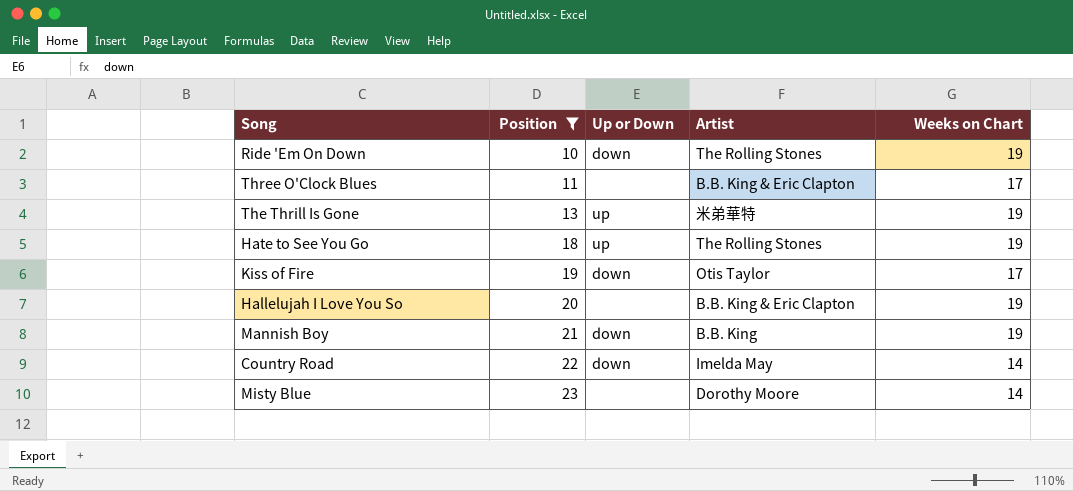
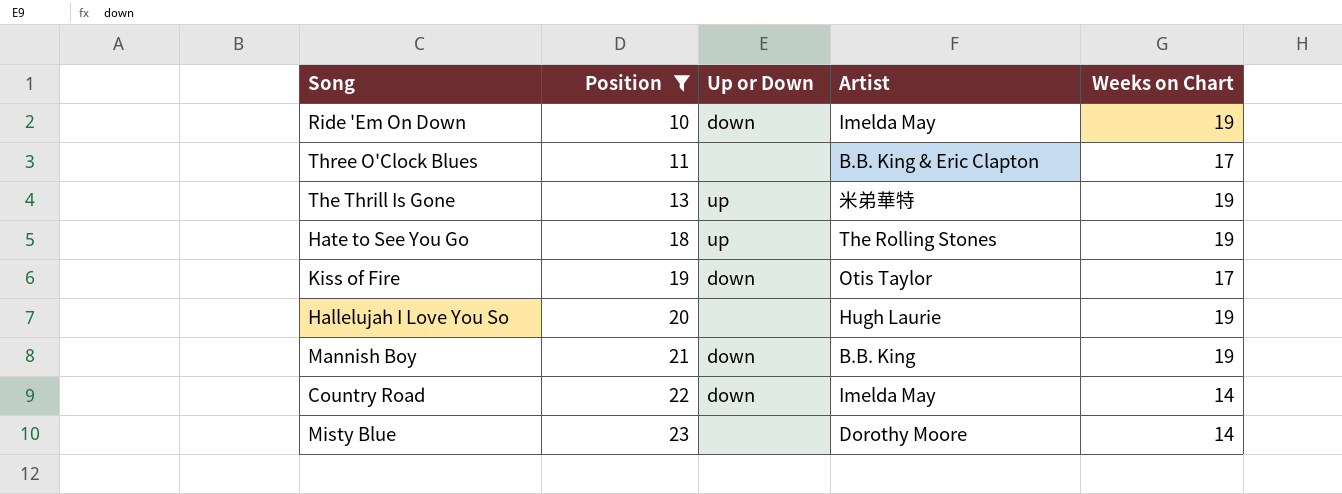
Ride 'Em On Down | Artist: The Rolling Stones -> Imelda May
Hallelujah I Love You So | Artist: B.B. King & Eric Clapton -> Hugh Laurie

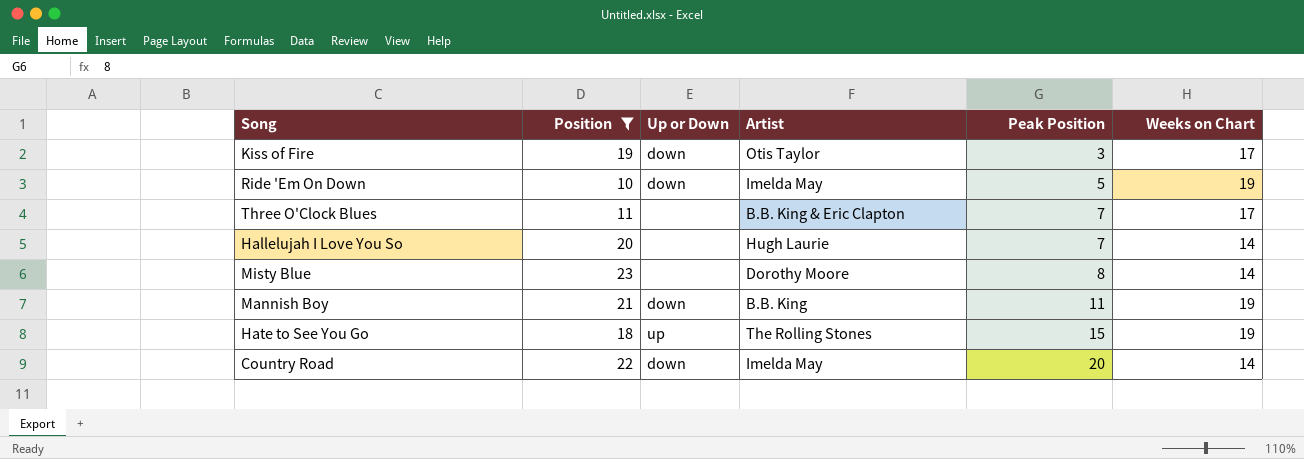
row order: Position ascending -> Peak Position ascending
column Peak Position | position: none -> 5
row The Thrill Is Gone: 13 | up | 米弟華特 | 19 -> none
Hallelujah I Love You So | Weeks on Chart: 19 -> 14

